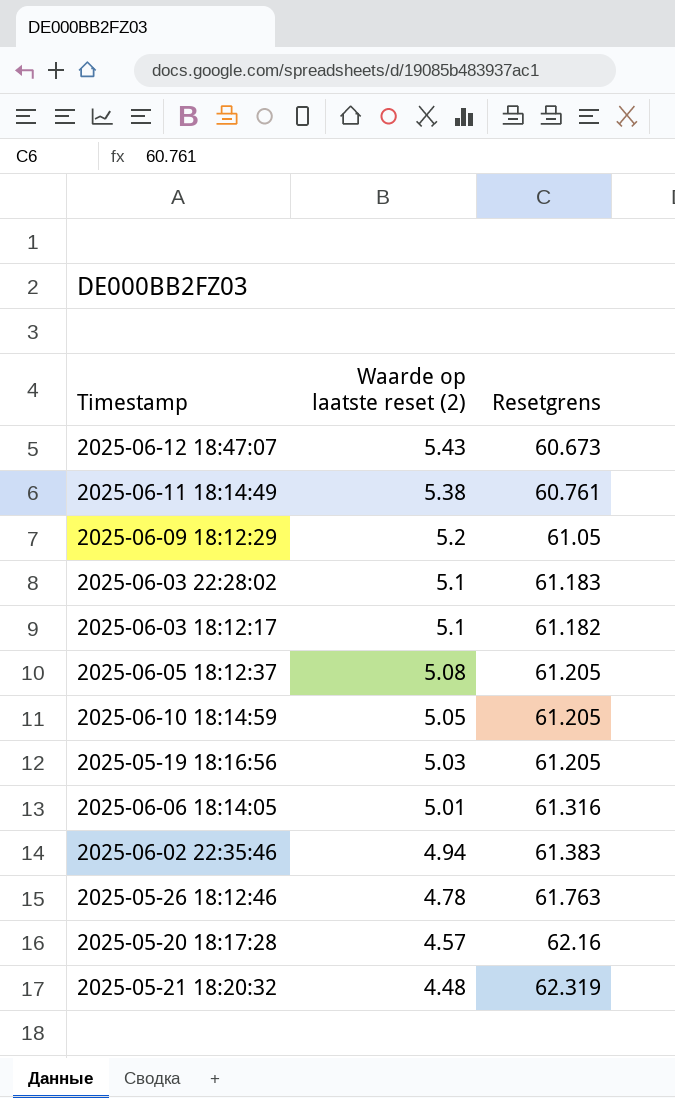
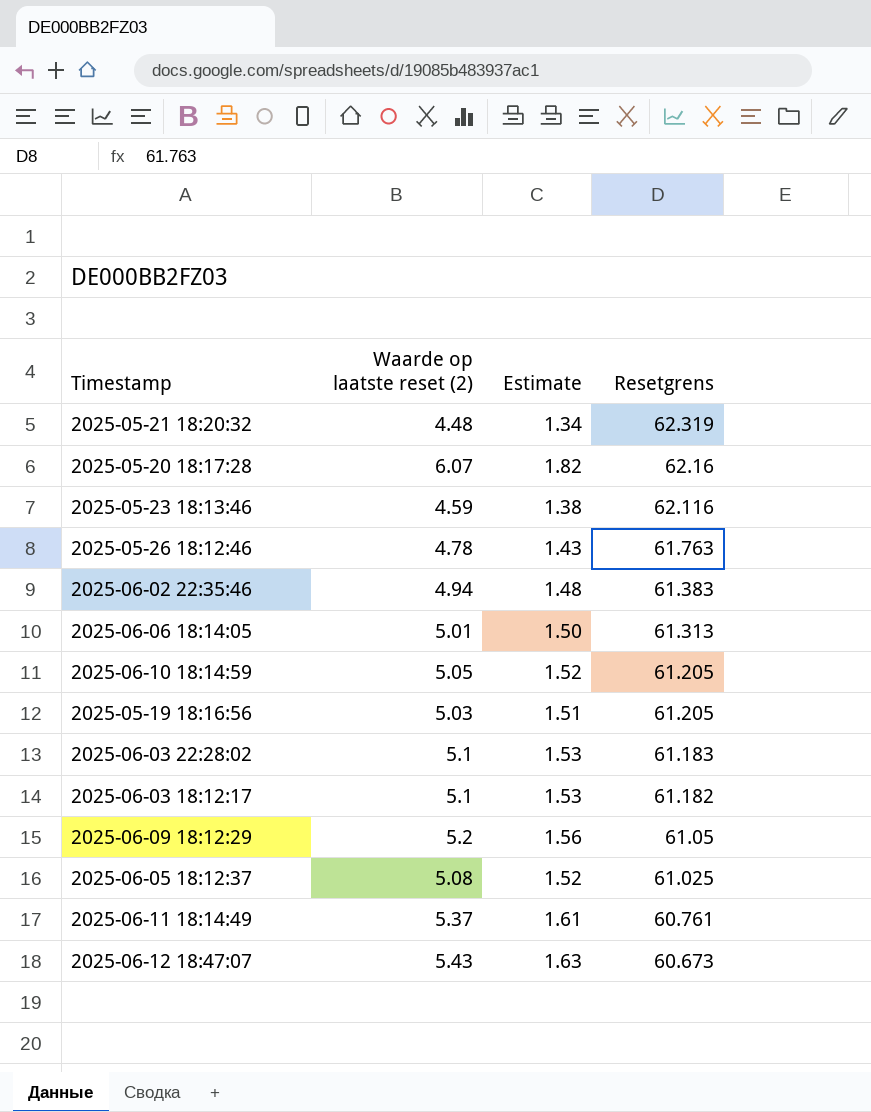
row order: Waarde op laatste reset (2) descending -> Resetgrens descending
column Estimate | formula: none -> [Waarde op laatste reset (2)] * 0.3
2025-05-20 18:17:28 | Waarde op laatste reset (2): 4.57 -> 6.07
row 2025-05-23 18:13:46: none -> 4.59 | 1.38 | 62.116
2025-06-06 18:14:05 | Resetgrens: 61.316 -> 61.313
2025-06-05 18:12:37 | Resetgrens: 61.205 -> 61.025
2025-06-11 18:14:49 | Waarde op laatste reset (2): 5.38 -> 5.37

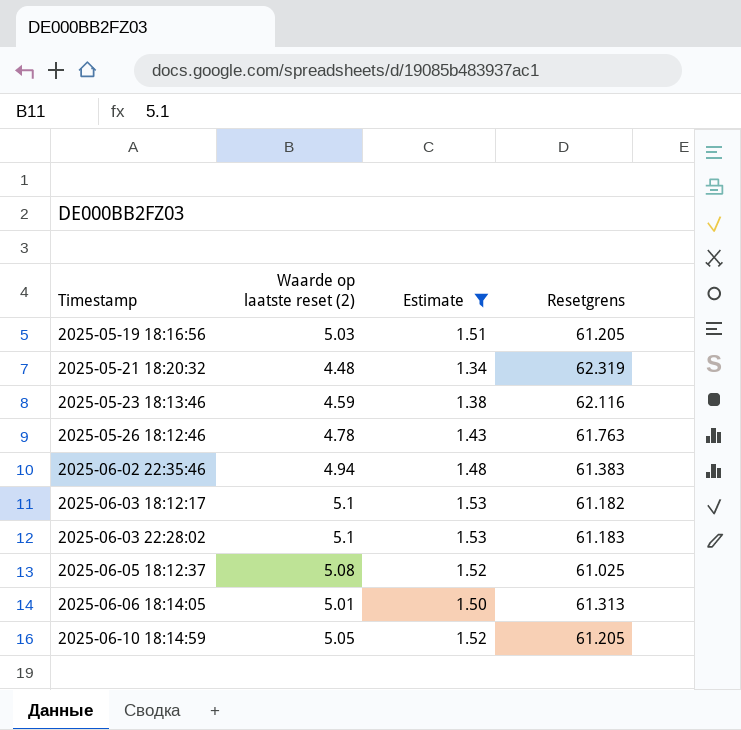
filter: none -> Estimate <= 1.53
row order: Resetgrens descending -> Timestamp ascending

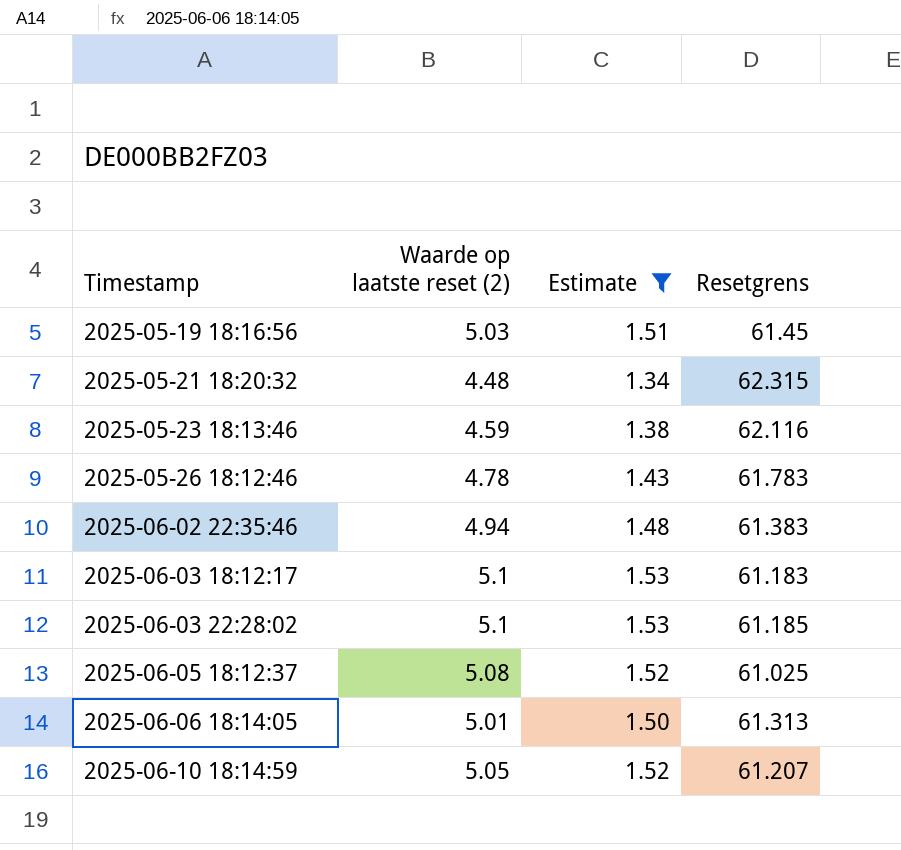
2025-05-19 18:16:56 | Resetgrens: 61.205 -> 61.45
2025-05-21 18:20:32 | Resetgrens: 62.319 -> 62.315
2025-05-26 18:12:46 | Resetgrens: 61.763 -> 61.783
2025-06-03 18:12:17 | Resetgrens: 61.182 -> 61.183
2025-06-03 22:28:02 | Resetgrens: 61.183 -> 61.185
2025-06-10 18:14:59 | Resetgrens: 61.205 -> 61.207

